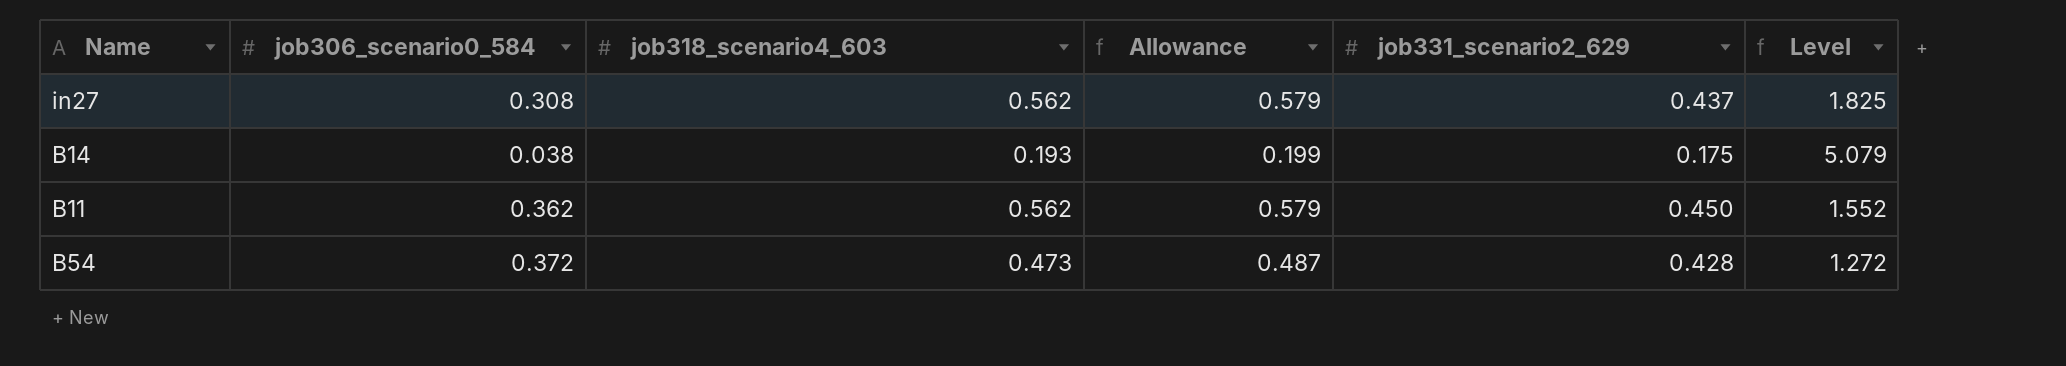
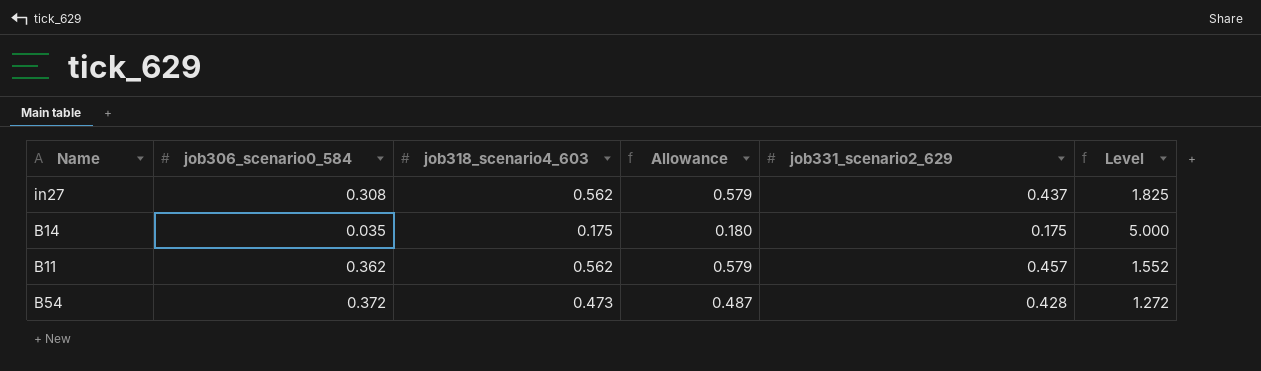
B14 | job306_scenario0_584: 0.038 -> 0.035
B14 | job318_scenario4_603: 0.193 -> 0.175
B14 | Allowance: 0.199 -> 0.180
B14 | Level: 5.079 -> 5.000
B11 | job331_scenario2_629: 0.450 -> 0.457

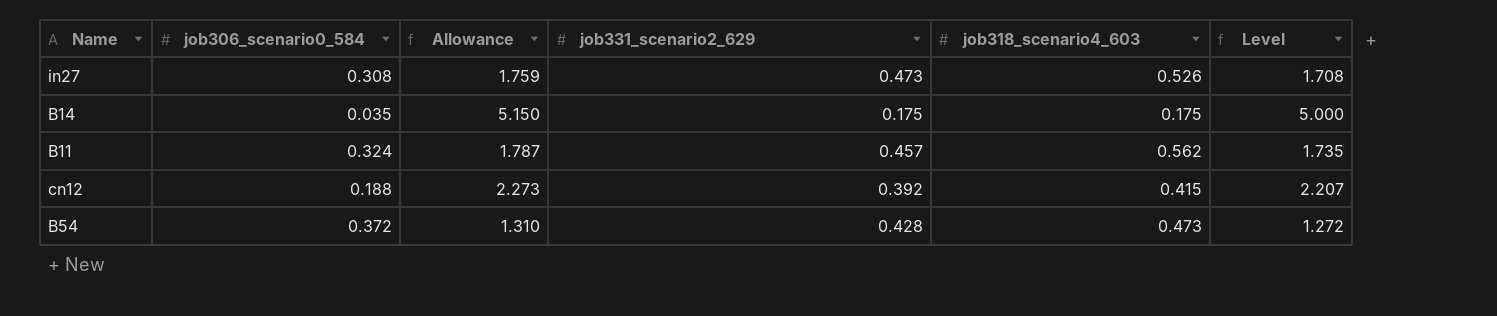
column Allowance | formula: [job318_scenario4_603] * 1.03 -> [Level] * 1.03
column job318_scenario4_603 | position: 3 -> 5
in27 | job331_scenario2_629: 0.437 -> 0.473
in27 | job318_scenario4_603: 0.562 -> 0.526
in27 | Level: 1.825 -> 1.708
B11 | job306_scenario0_584: 0.362 -> 0.324
B11 | Level: 1.552 -> 1.735
row cn12: none -> 0.188 | 2.273 | 0.392 | 0.415 | 2.207

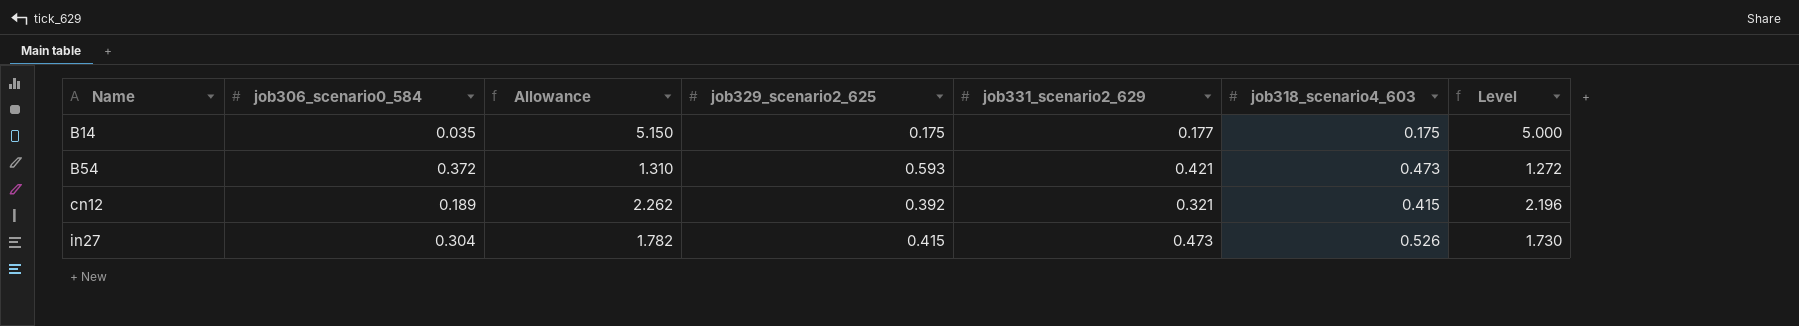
row order: none -> Name ascending
column job329_scenario2_625 | position: none -> 4
row B11: 0.324 | 1.787 | 0.457 | 0.562 | 1.735 -> none
B14 | job331_scenario2_629: 0.175 -> 0.177
B54 | job331_scenario2_629: 0.428 -> 0.421
cn12 | job306_scenario0_584: 0.188 -> 0.189
cn12 | Allowance: 2.273 -> 2.262
cn12 | job331_scenario2_629: 0.392 -> 0.321
cn12 | Level: 2.207 -> 2.196
in27 | job306_scenario0_584: 0.308 -> 0.304
in27 | Allowance: 1.759 -> 1.782
in27 | Level: 1.708 -> 1.730

